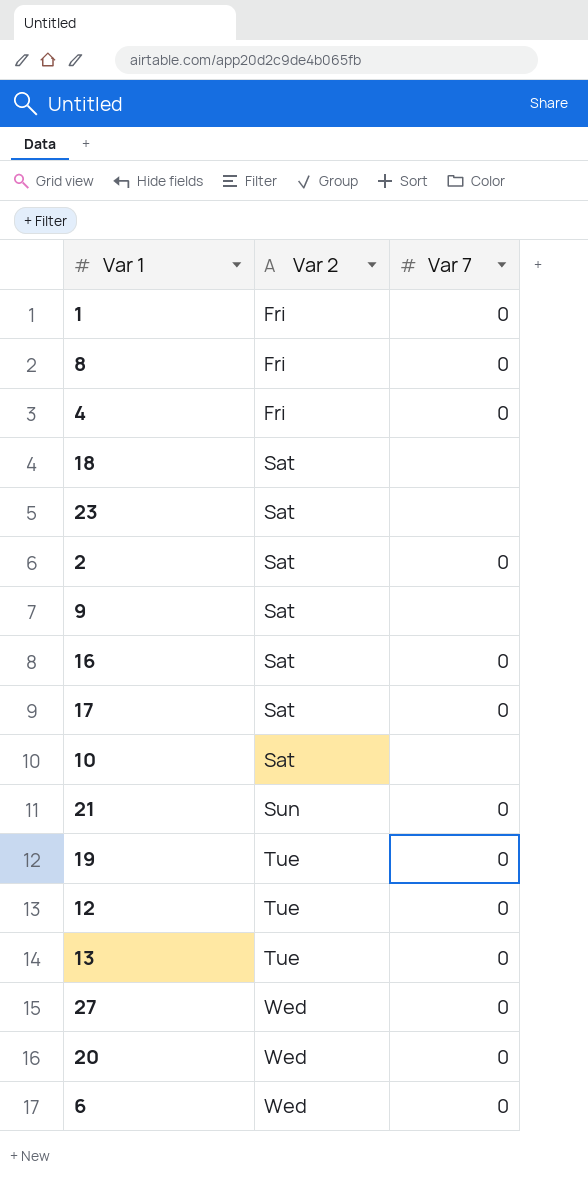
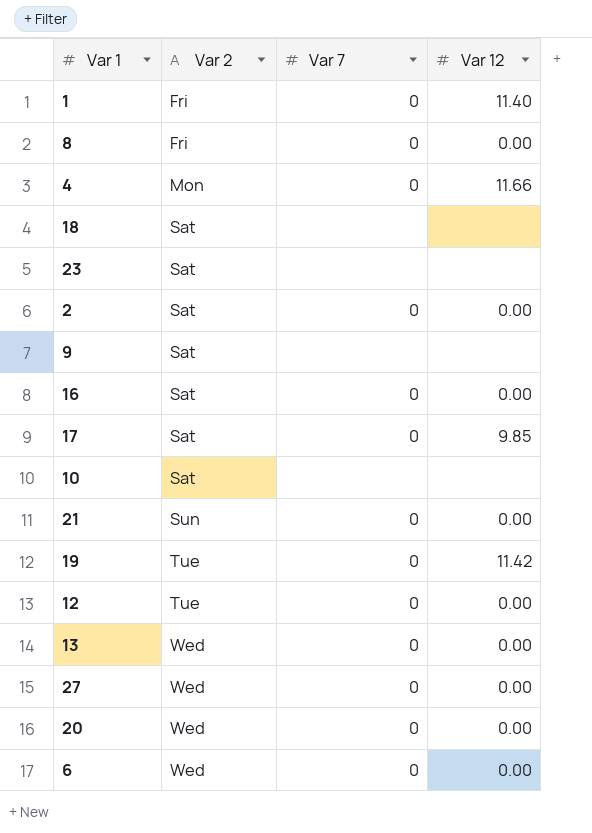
column Var 12 | position: none -> 4
4 | Var 2: Fri -> Mon
13 | Var 2: Tue -> Wed

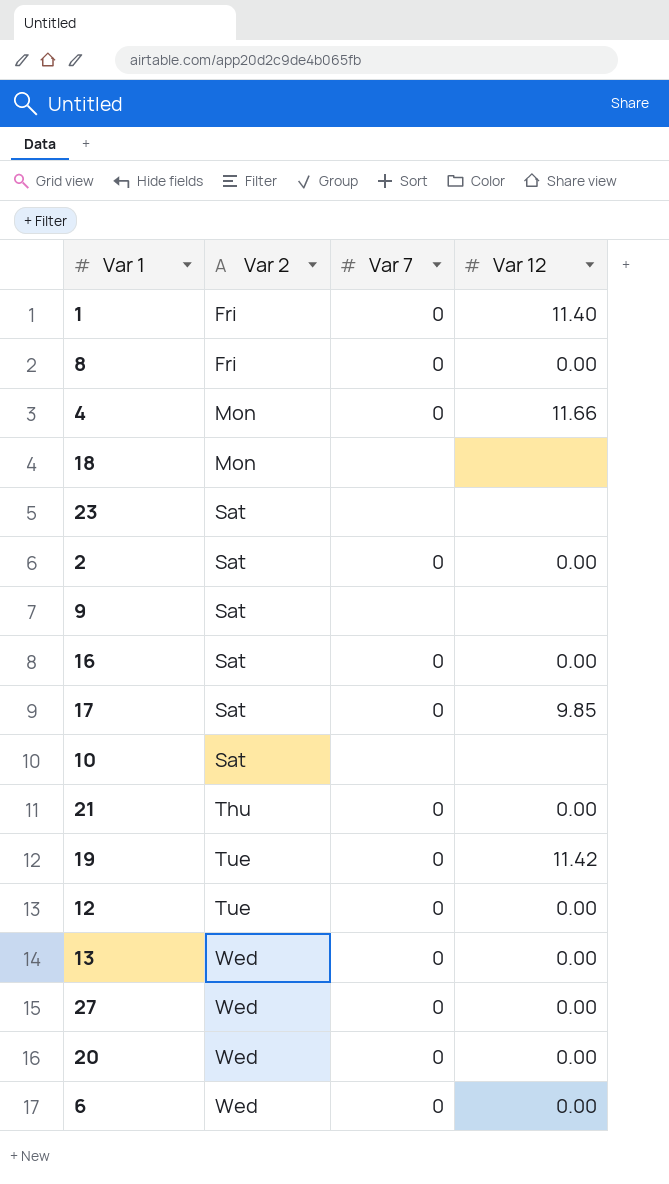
18 | Var 2: Sat -> Mon
21 | Var 2: Sun -> Thu

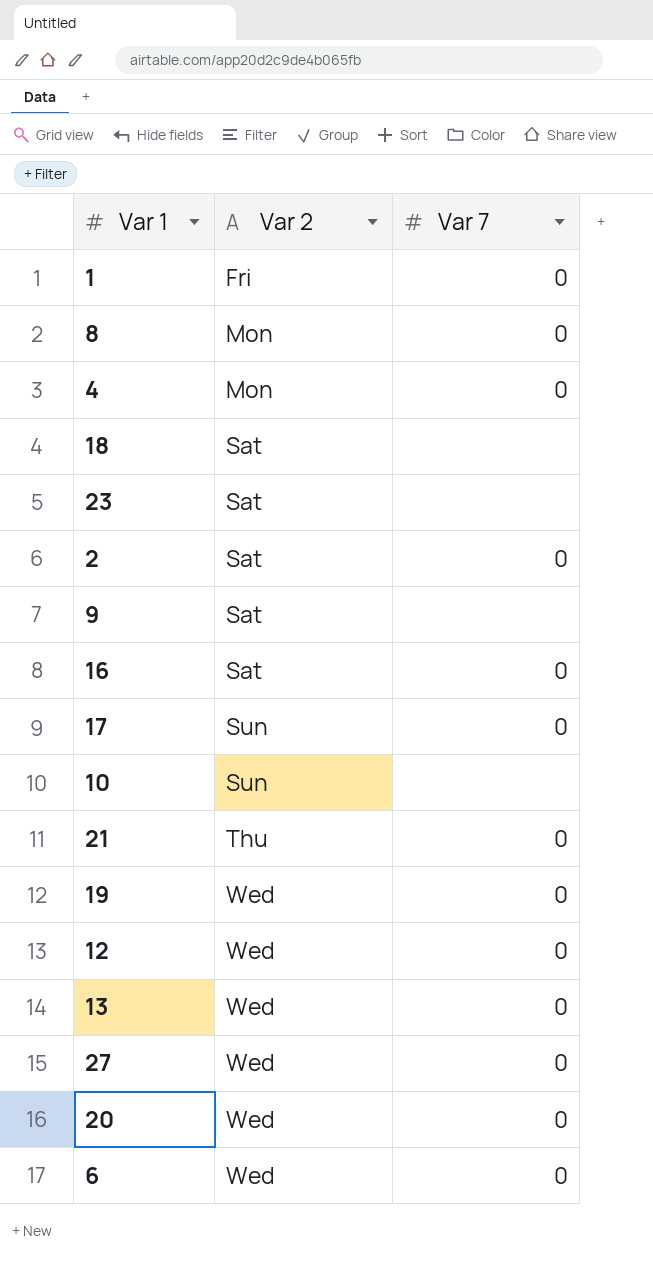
column Var 12 | position: 4 -> none
8 | Var 2: Fri -> Mon
18 | Var 2: Mon -> Sat
17 | Var 2: Sat -> Sun
10 | Var 2: Sat -> Sun
19 | Var 2: Tue -> Wed
12 | Var 2: Tue -> Wed

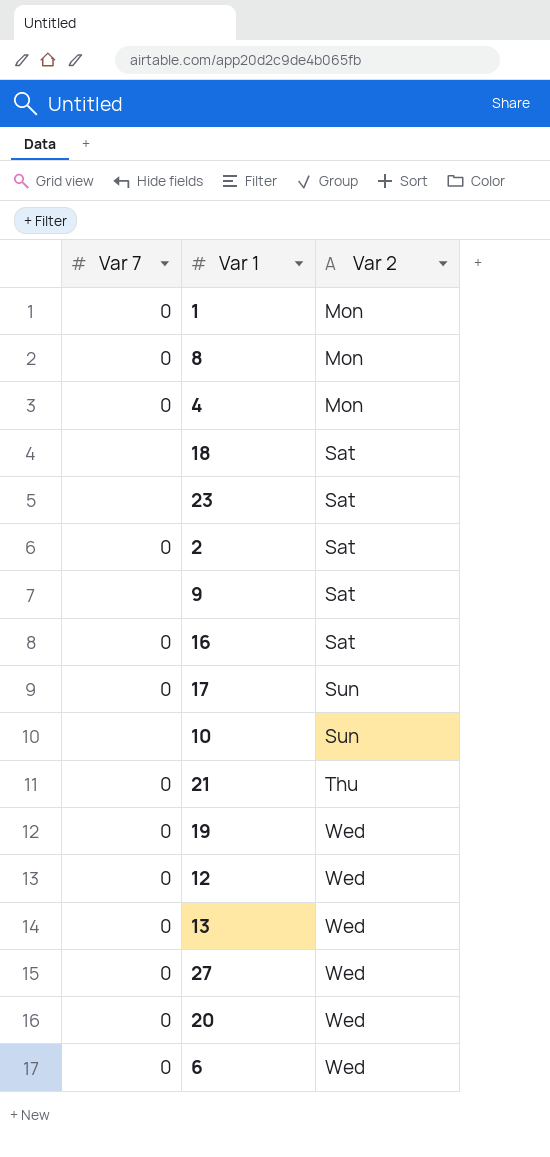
column Var 7 | position: 3 -> 1
1 | Var 2: Fri -> Mon

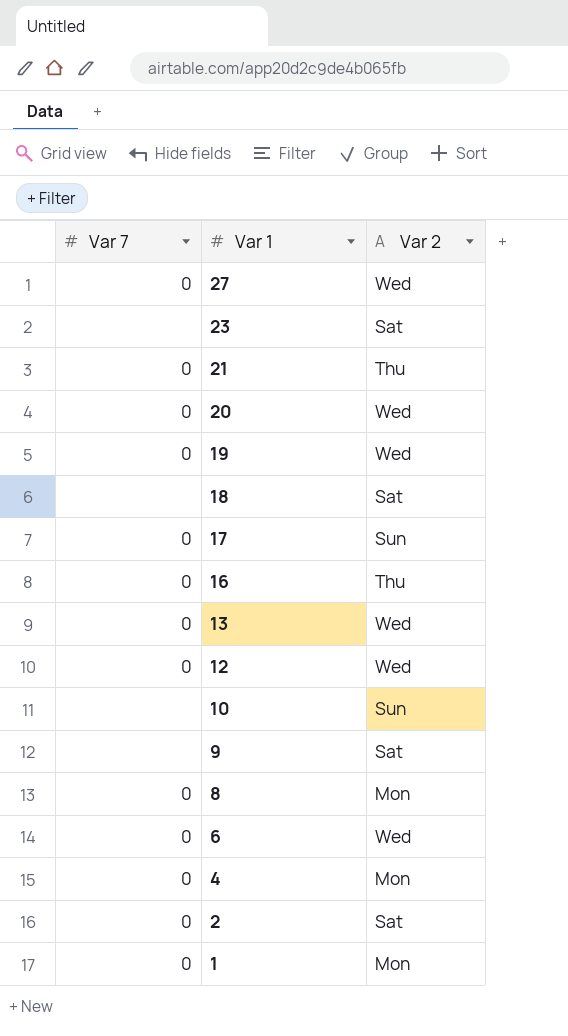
row order: Var 2 ascending -> Var 1 descending
16 | Var 2: Sat -> Thu

